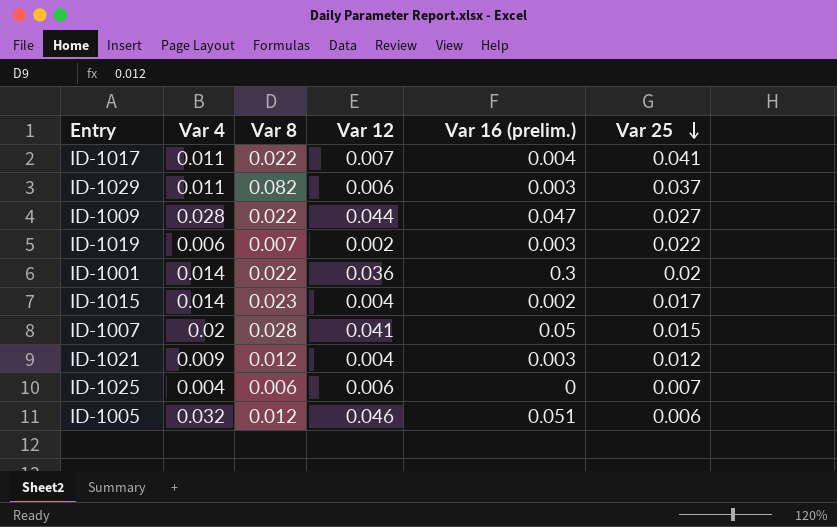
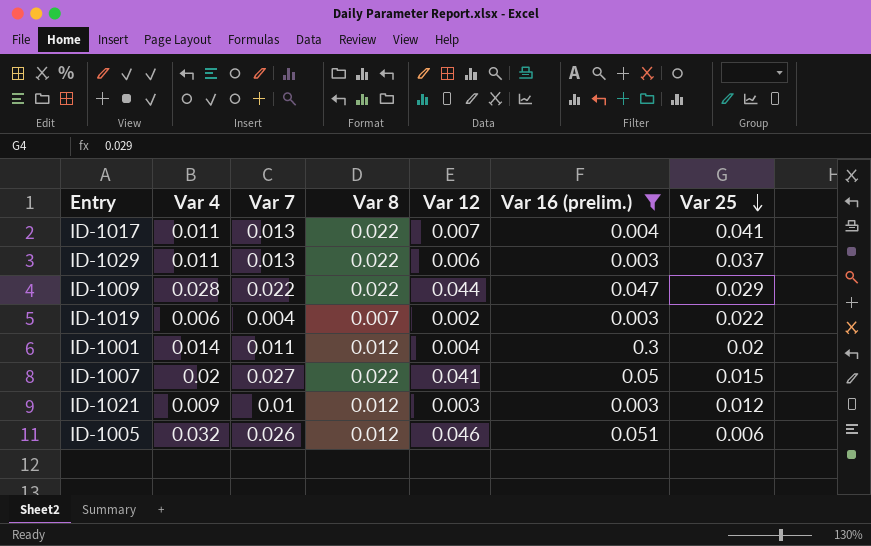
filter: none -> Var 16 (prelim.) >= 0.003
column Var 7 | position: none -> 3
ID-1029 | Var 8: 0.082 -> 0.022
ID-1009 | Var 25: 0.027 -> 0.029
ID-1001 | Var 8: 0.022 -> 0.012
ID-1001 | Var 12: 0.036 -> 0.004
ID-1007 | Var 8: 0.028 -> 0.022
ID-1021 | Var 12: 0.004 -> 0.003

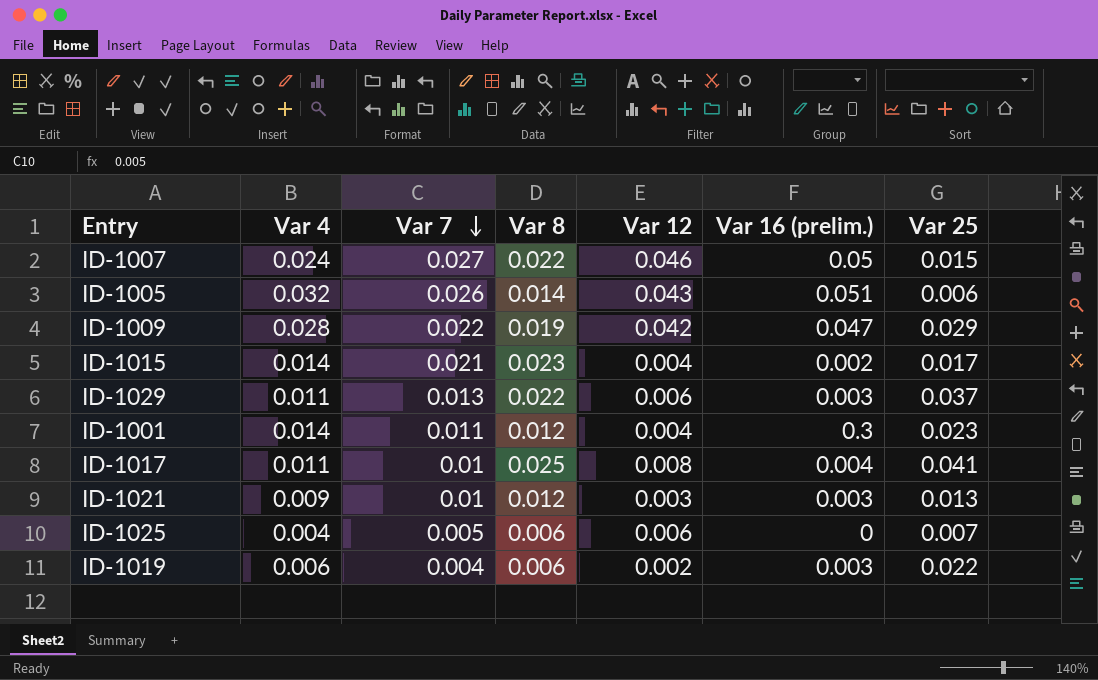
filter: Var 16 (prelim.) >= 0.003 -> none
row order: Var 25 descending -> Var 7 descending
ID-1007 | Var 4: 0.02 -> 0.024
ID-1007 | Var 12: 0.041 -> 0.046
ID-1005 | Var 8: 0.012 -> 0.014
ID-1005 | Var 12: 0.046 -> 0.043
ID-1009 | Var 8: 0.022 -> 0.019
ID-1009 | Var 12: 0.044 -> 0.042
ID-1001 | Var 25: 0.02 -> 0.023
ID-1017 | Var 7: 0.013 -> 0.01
ID-1017 | Var 8: 0.022 -> 0.025
ID-1017 | Var 12: 0.007 -> 0.008
ID-1021 | Var 25: 0.012 -> 0.013
ID-1019 | Var 8: 0.007 -> 0.006

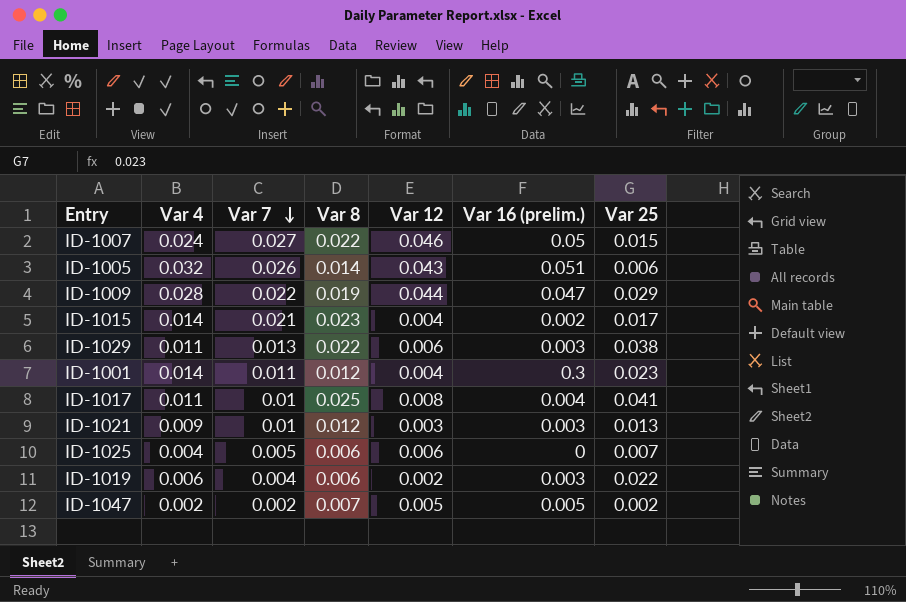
ID-1009 | Var 12: 0.042 -> 0.044
ID-1029 | Var 25: 0.037 -> 0.038
row ID-1047: none -> 0.002 | 0.002 | 0.007 | 0.005 | 0.005 | 0.002

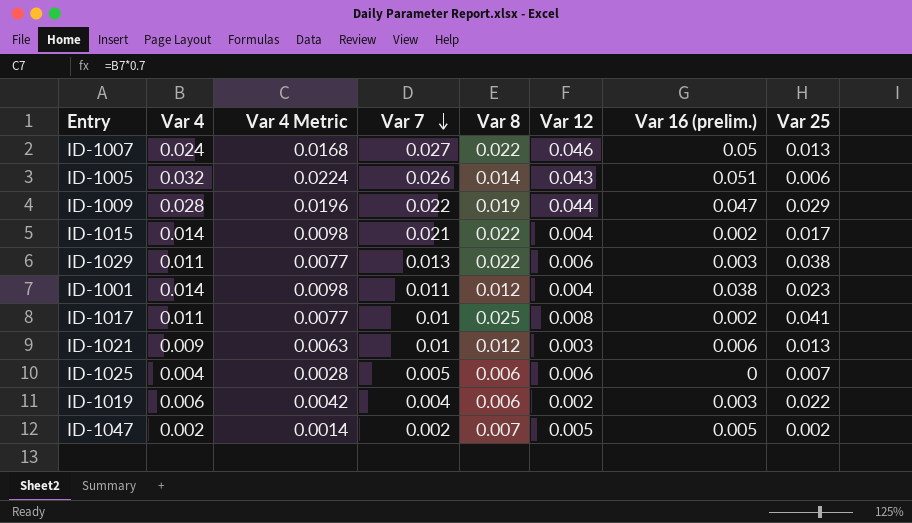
column Var 4 Metric | formula: none -> [Var 4] * 0.7
ID-1007 | Var 25: 0.015 -> 0.013
ID-1015 | Var 8: 0.023 -> 0.022
ID-1001 | Var 16 (prelim.): 0.3 -> 0.038
ID-1017 | Var 16 (prelim.): 0.004 -> 0.002
ID-1021 | Var 16 (prelim.): 0.003 -> 0.006

